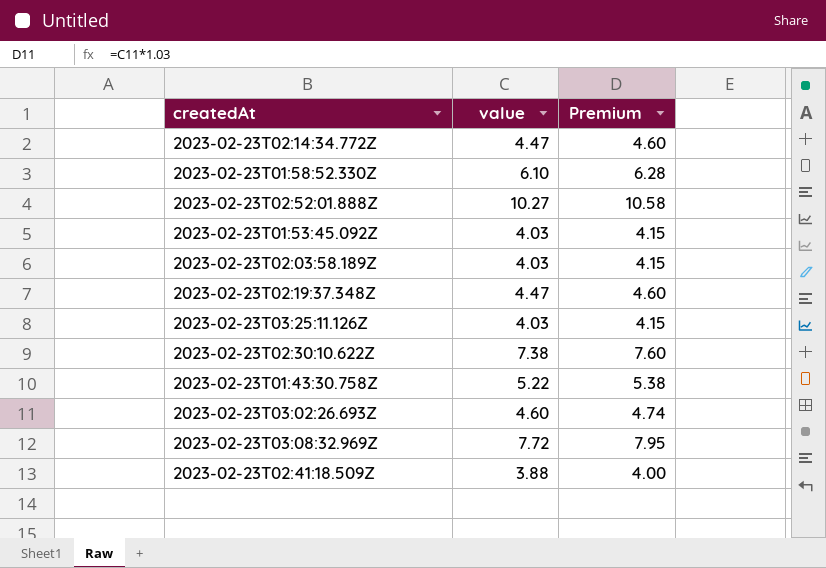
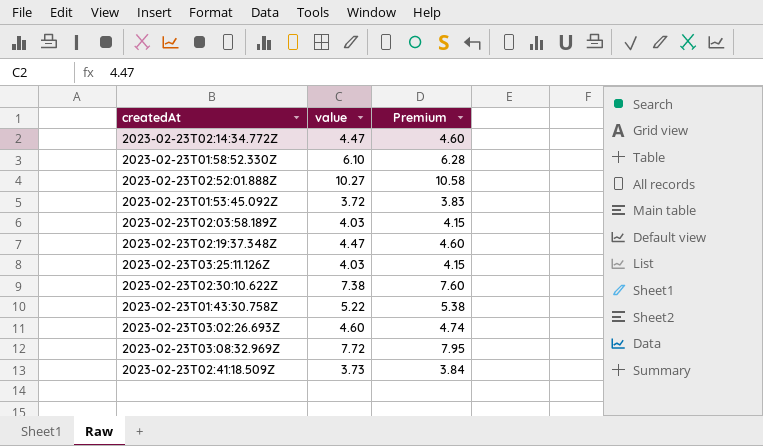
2023-02-23T01:53:45.092Z | value: 4.03 -> 3.72
2023-02-23T01:53:45.092Z | Premium: 4.15 -> 3.83
2023-02-23T02:41:18.509Z | value: 3.88 -> 3.73
2023-02-23T02:41:18.509Z | Premium: 4.00 -> 3.84

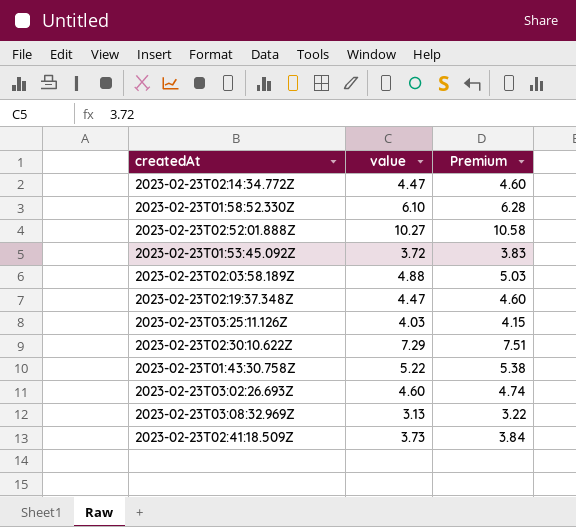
2023-02-23T02:03:58.189Z | value: 4.03 -> 4.88
2023-02-23T02:03:58.189Z | Premium: 4.15 -> 5.03
2023-02-23T02:30:10.622Z | value: 7.38 -> 7.29
2023-02-23T02:30:10.622Z | Premium: 7.60 -> 7.51
2023-02-23T03:08:32.969Z | value: 7.72 -> 3.13
2023-02-23T03:08:32.969Z | Premium: 7.95 -> 3.22

